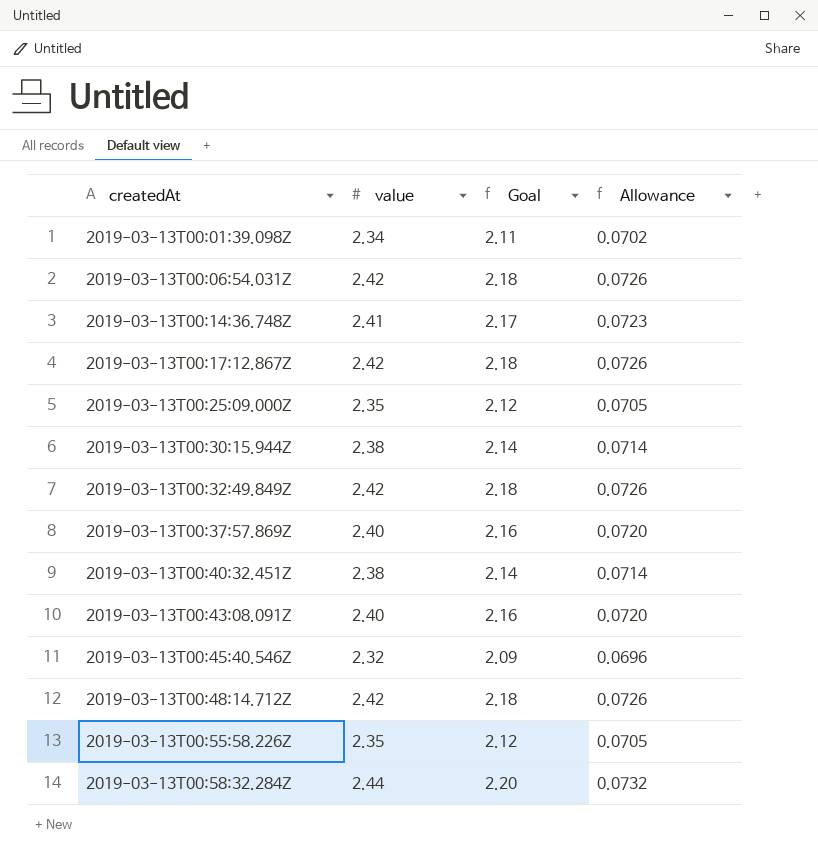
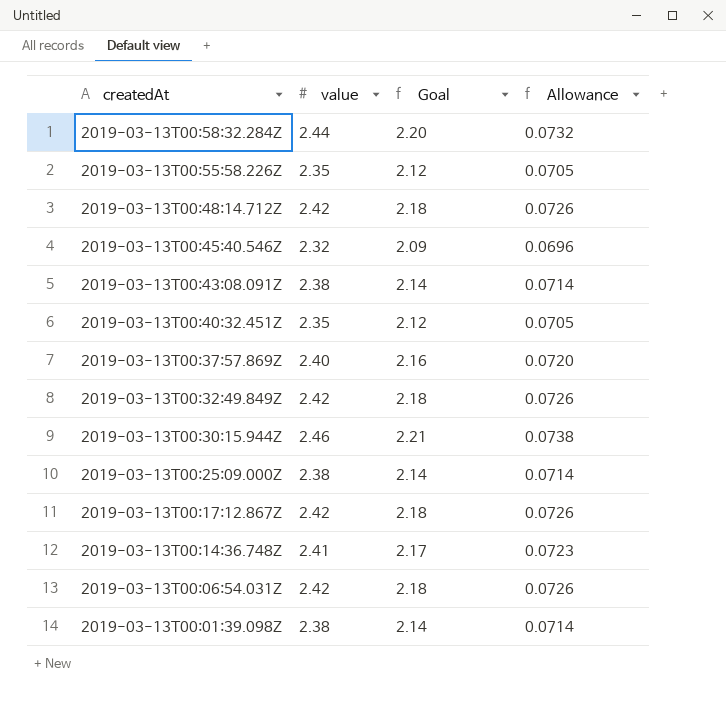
row order: createdAt ascending -> createdAt descending
2019-03-13T00:43:08.091Z | value: 2.40 -> 2.38
2019-03-13T00:43:08.091Z | Goal: 2.16 -> 2.14
2019-03-13T00:43:08.091Z | Allowance: 0.0720 -> 0.0714
2019-03-13T00:40:32.451Z | value: 2.38 -> 2.35
2019-03-13T00:40:32.451Z | Goal: 2.14 -> 2.12
2019-03-13T00:40:32.451Z | Allowance: 0.0714 -> 0.0705
2019-03-13T00:30:15.944Z | value: 2.38 -> 2.46
2019-03-13T00:30:15.944Z | Goal: 2.14 -> 2.21
2019-03-13T00:30:15.944Z | Allowance: 0.0714 -> 0.0738
2019-03-13T00:25:09.000Z | value: 2.35 -> 2.38
2019-03-13T00:25:09.000Z | Goal: 2.12 -> 2.14
2019-03-13T00:25:09.000Z | Allowance: 0.0705 -> 0.0714
2019-03-13T00:01:39.098Z | value: 2.34 -> 2.38
2019-03-13T00:01:39.098Z | Goal: 2.11 -> 2.14
2019-03-13T00:01:39.098Z | Allowance: 0.0702 -> 0.0714

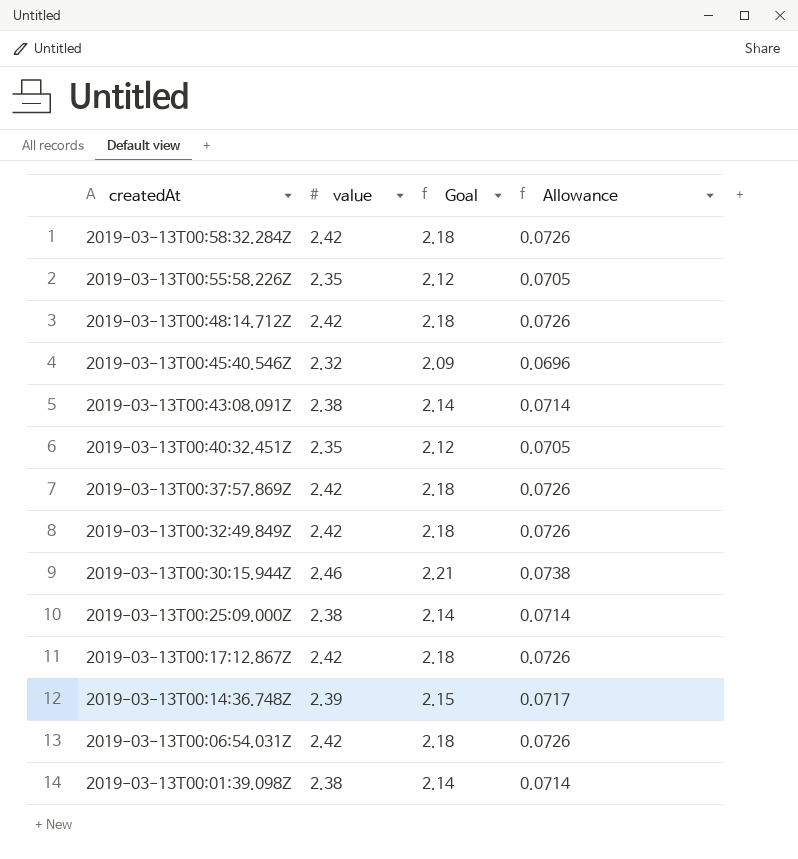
2019-03-13T00:58:32.284Z | value: 2.44 -> 2.42
2019-03-13T00:58:32.284Z | Goal: 2.20 -> 2.18
2019-03-13T00:58:32.284Z | Allowance: 0.0732 -> 0.0726
2019-03-13T00:37:57.869Z | value: 2.40 -> 2.42
2019-03-13T00:37:57.869Z | Goal: 2.16 -> 2.18
2019-03-13T00:37:57.869Z | Allowance: 0.0720 -> 0.0726
2019-03-13T00:14:36.748Z | value: 2.41 -> 2.39
2019-03-13T00:14:36.748Z | Goal: 2.17 -> 2.15
2019-03-13T00:14:36.748Z | Allowance: 0.0723 -> 0.0717

